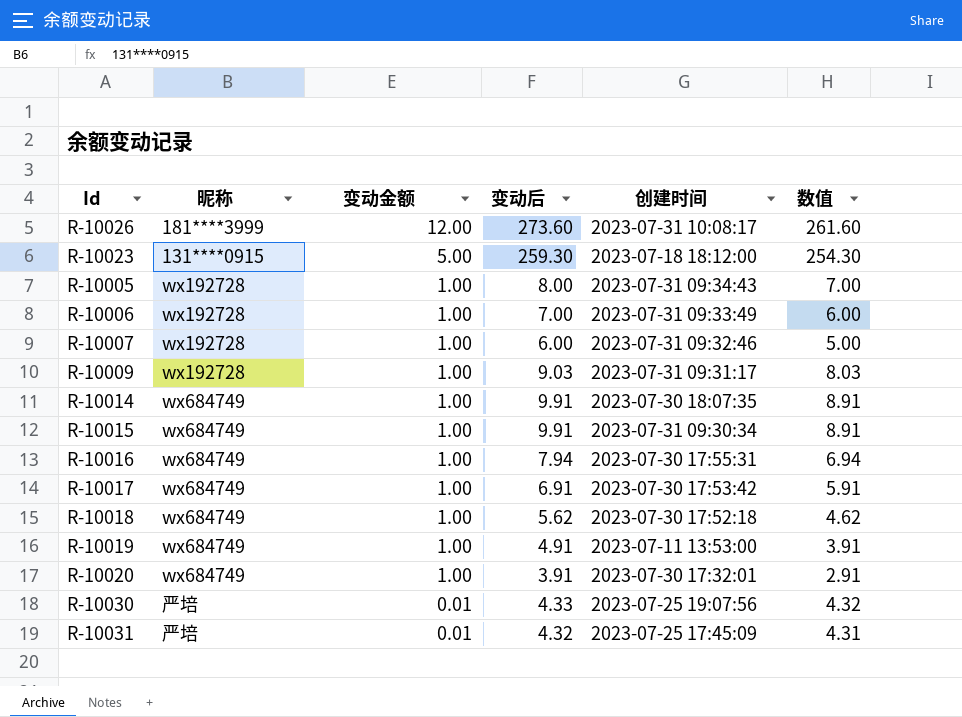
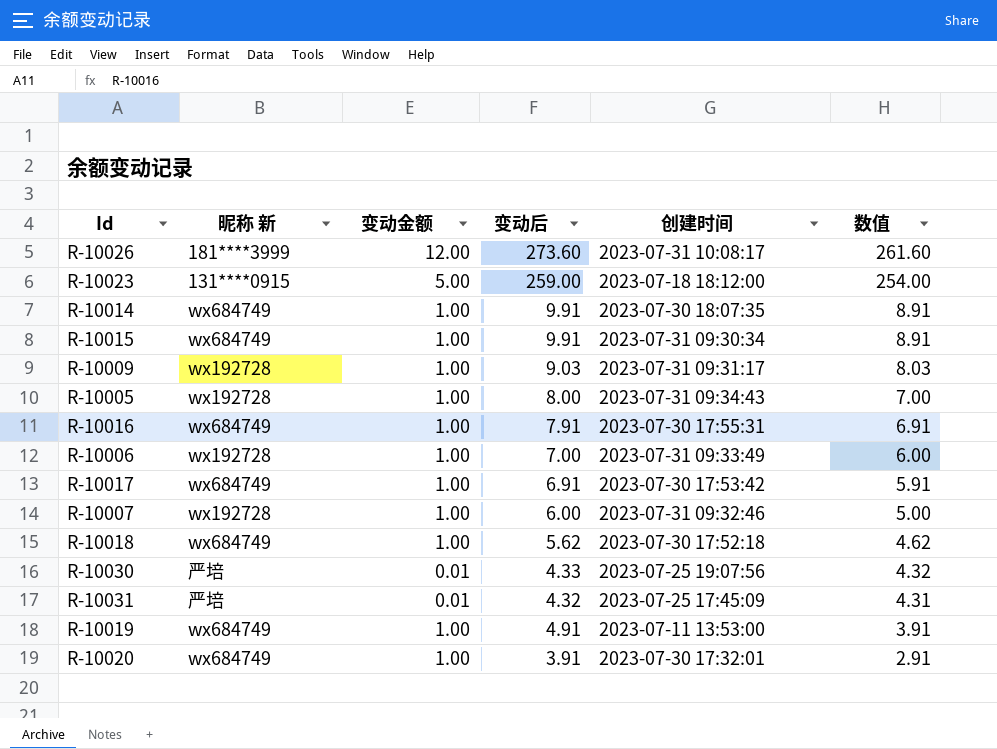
row order: 变动金额 descending -> 数值 descending
column name: 昵称 -> 昵称 新
R-10023 | 变动后: 259.30 -> 259.00
R-10023 | 数值: 254.30 -> 254.00
R-10016 | 变动后: 7.94 -> 7.91
R-10016 | 数值: 6.94 -> 6.91

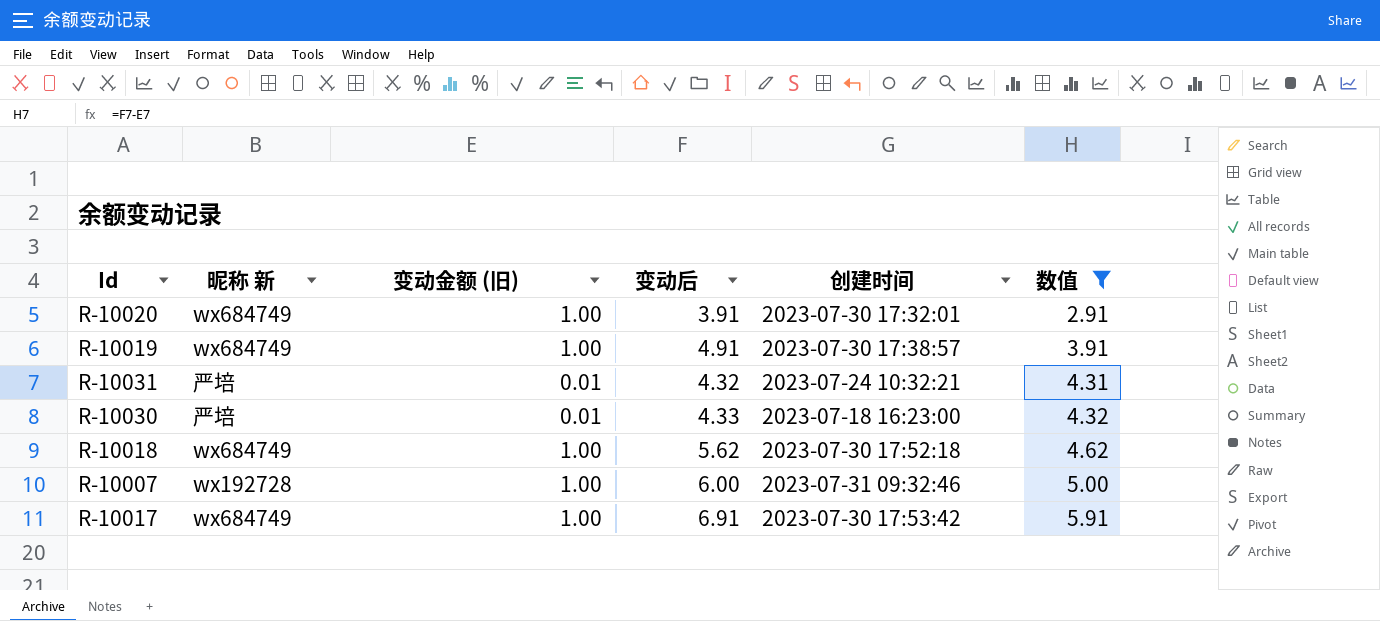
filter: none -> 数值 <= 5.91
row order: 数值 descending -> 数值 ascending
column name: 变动金额 -> 变动金额 (旧)
R-10019 | 创建时间: 2023-07-11 13:53:00 -> 2023-07-30 17:38:57
R-10031 | 创建时间: 2023-07-25 17:45:09 -> 2023-07-24 10:32:21
R-10030 | 创建时间: 2023-07-25 19:07:56 -> 2023-07-18 16:23:00

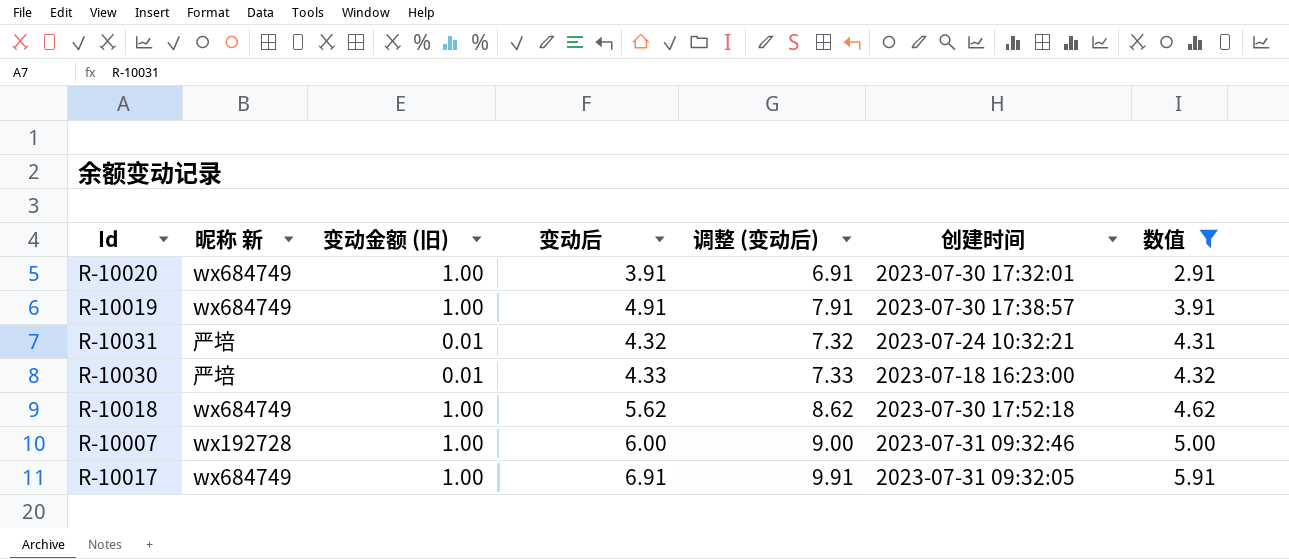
column 调整 (变动后) | formula: none -> [变动后] + 3
R-10017 | 创建时间: 2023-07-30 17:53:42 -> 2023-07-31 09:32:05

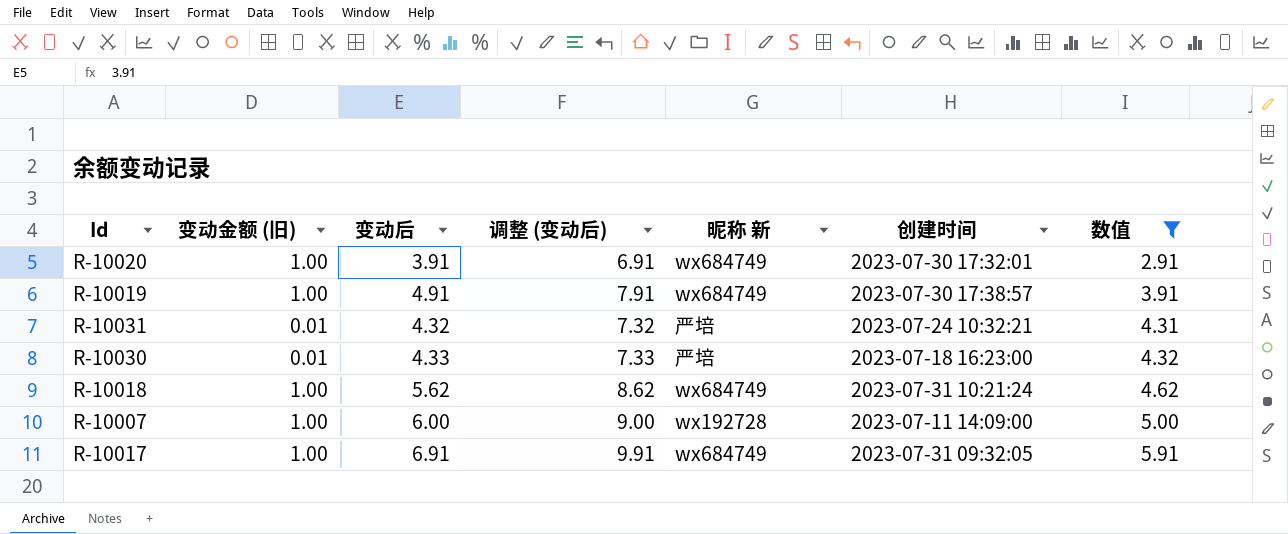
column 昵称 新 | position: 2 -> 5
R-10018 | 创建时间: 2023-07-30 17:52:18 -> 2023-07-31 10:21:24
R-10007 | 创建时间: 2023-07-31 09:32:46 -> 2023-07-11 14:09:00

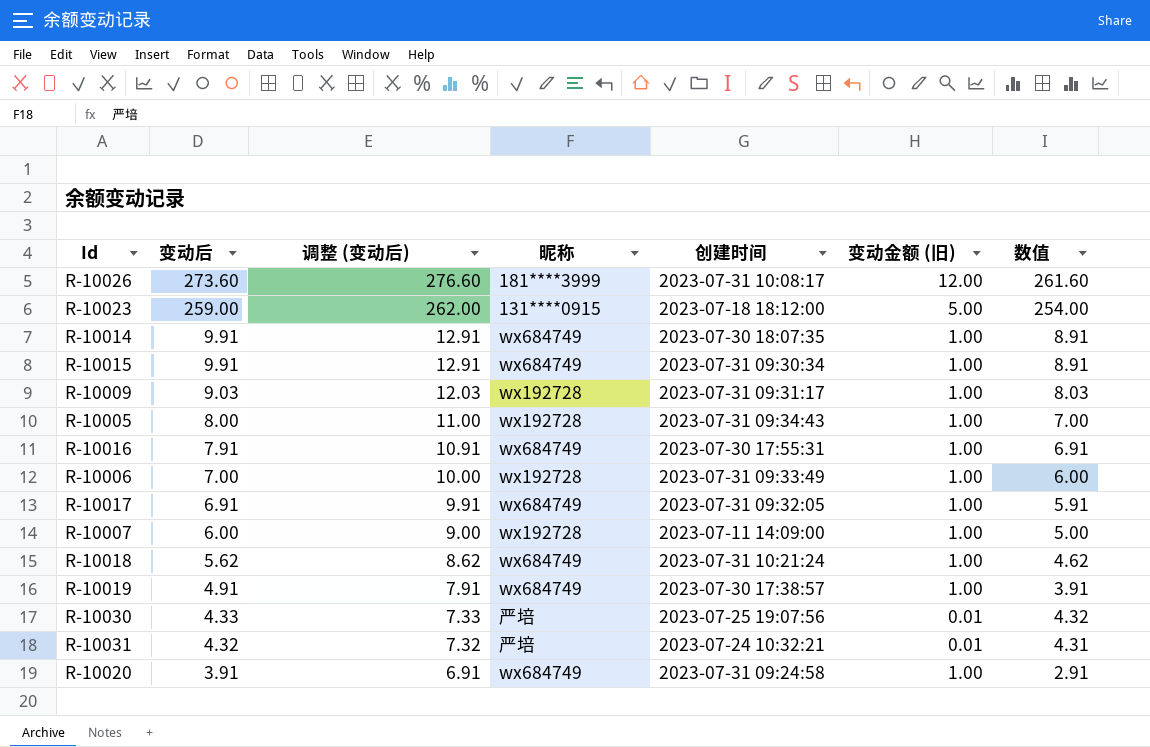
filter: 数值 <= 5.91 -> none
row order: 数值 ascending -> 变动后 descending
column name: 昵称 新 -> 昵称
column 变动金额 (旧) | position: 2 -> 6
R-10030 | 创建时间: 2023-07-18 16:23:00 -> 2023-07-25 19:07:56
R-10020 | 创建时间: 2023-07-30 17:32:01 -> 2023-07-31 09:24:58

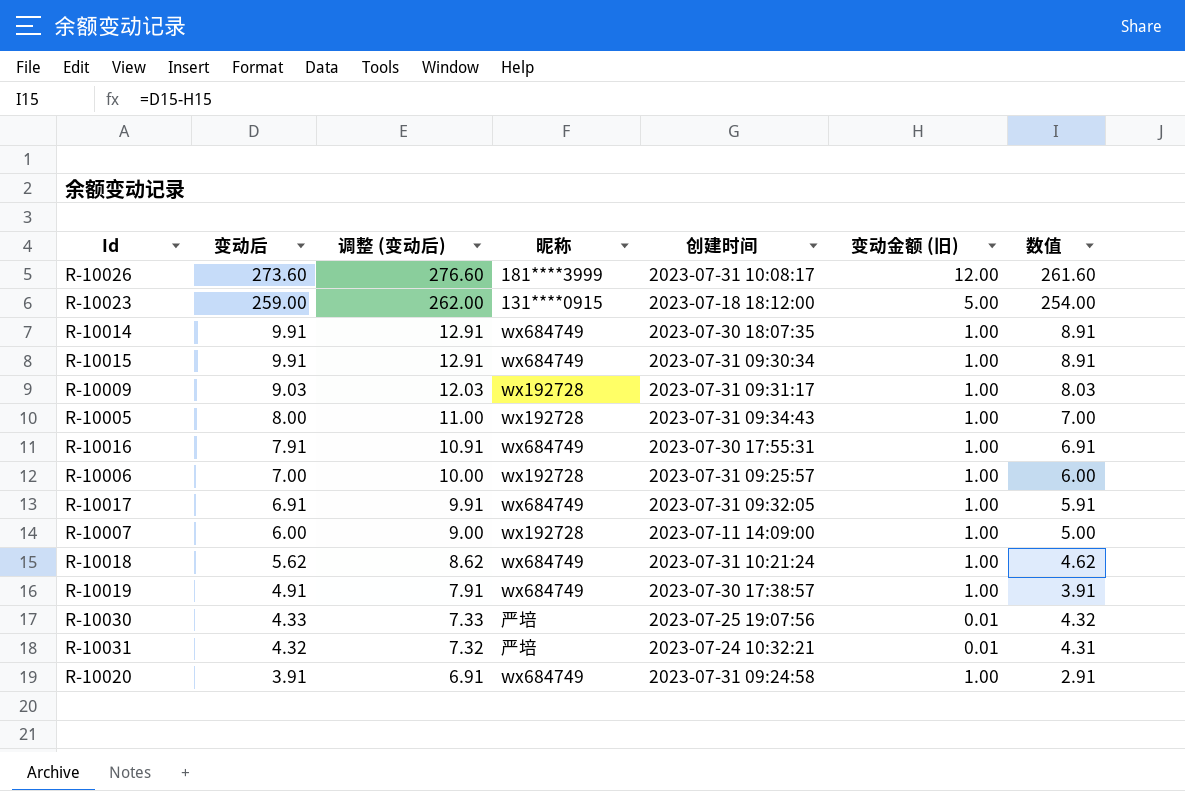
R-10006 | 创建时间: 2023-07-31 09:33:49 -> 2023-07-31 09:25:57

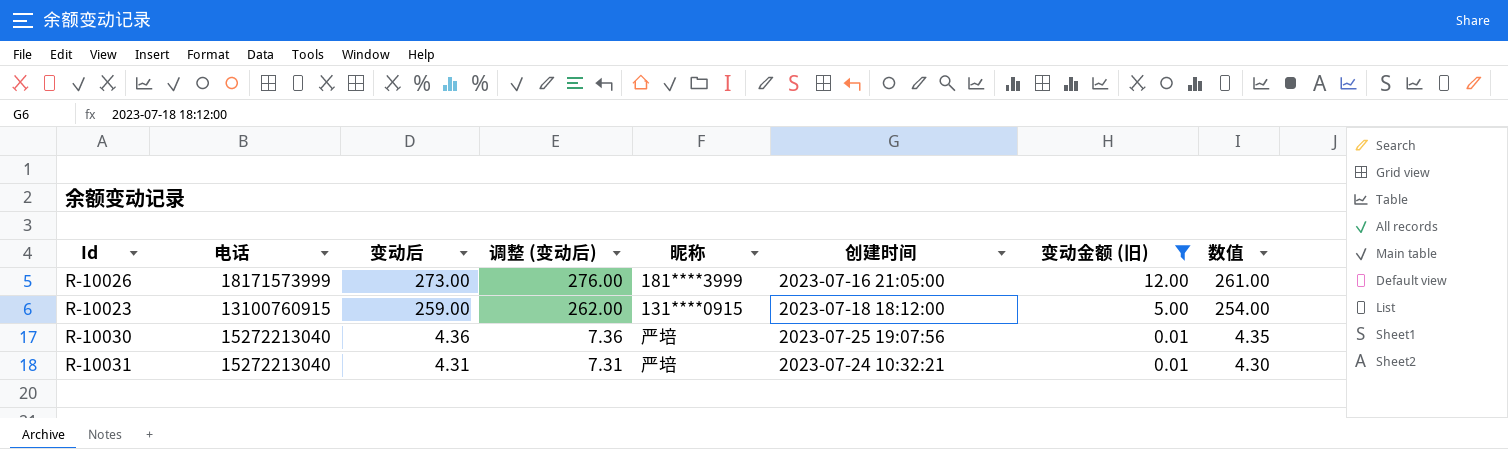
filter: none -> 变动金额 (旧) != 1.00
column 电话 | position: none -> 2
R-10026 | 变动后: 273.60 -> 273.00
R-10026 | 调整 (变动后): 276.60 -> 276.00
R-10026 | 创建时间: 2023-07-31 10:08:17 -> 2023-07-16 21:05:00
R-10026 | 数值: 261.60 -> 261.00
R-10030 | 变动后: 4.33 -> 4.36
R-10030 | 调整 (变动后): 7.33 -> 7.36
R-10030 | 数值: 4.32 -> 4.35
R-10031 | 变动后: 4.32 -> 4.31
R-10031 | 调整 (变动后): 7.32 -> 7.31
R-10031 | 数值: 4.31 -> 4.30

